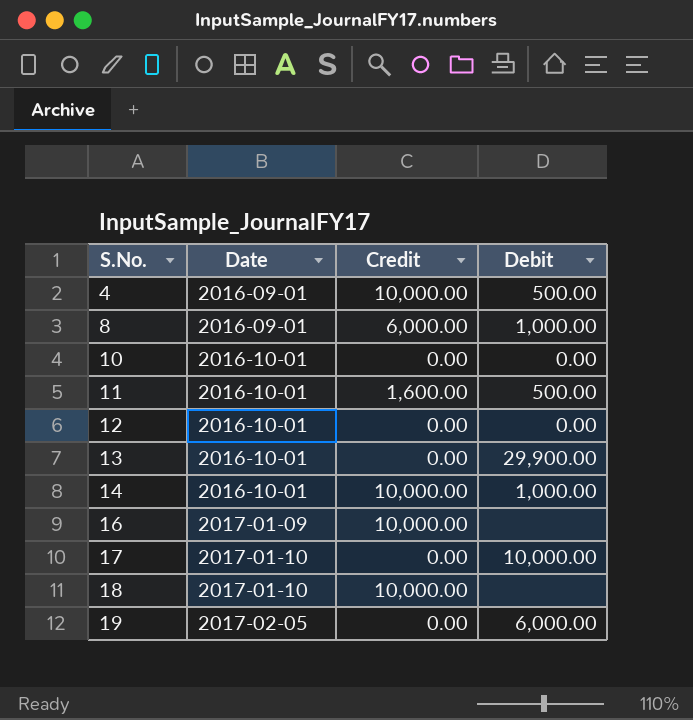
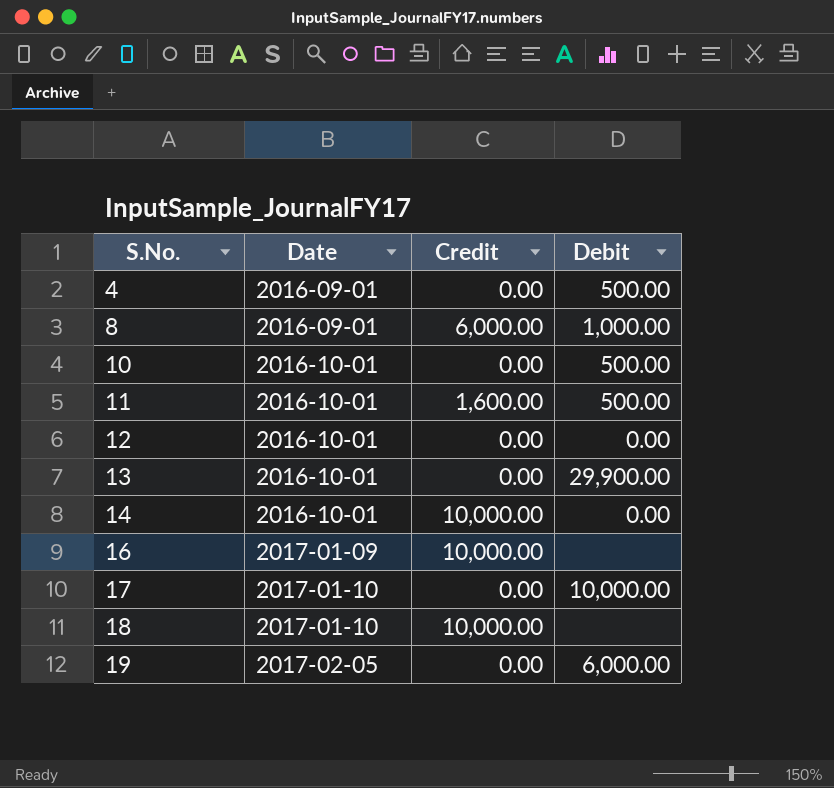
4 | Credit: 10,000.00 -> 0.00
10 | Debit: 0.00 -> 500.00
14 | Debit: 1,000.00 -> 0.00

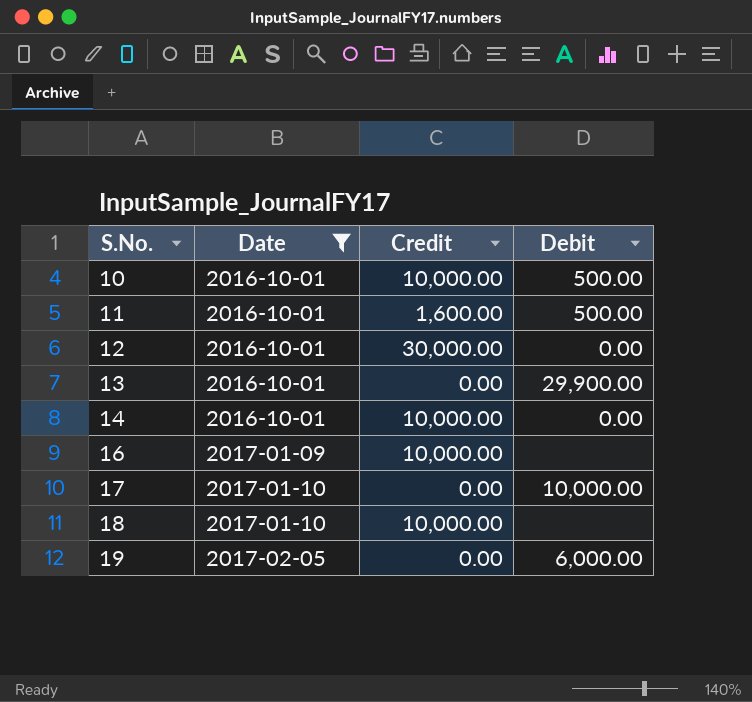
filter: none -> Date != 2016-09-01
10 | Credit: 0.00 -> 10,000.00
12 | Credit: 0.00 -> 30,000.00

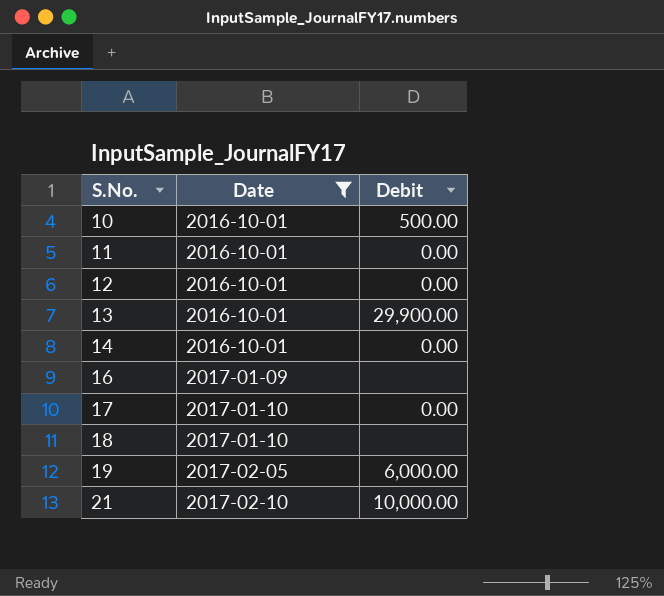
column Credit | position: 3 -> none
11 | Debit: 500.00 -> 0.00
17 | Debit: 10,000.00 -> 0.00
row 21: none -> 2017-02-10 | 10,000.00

